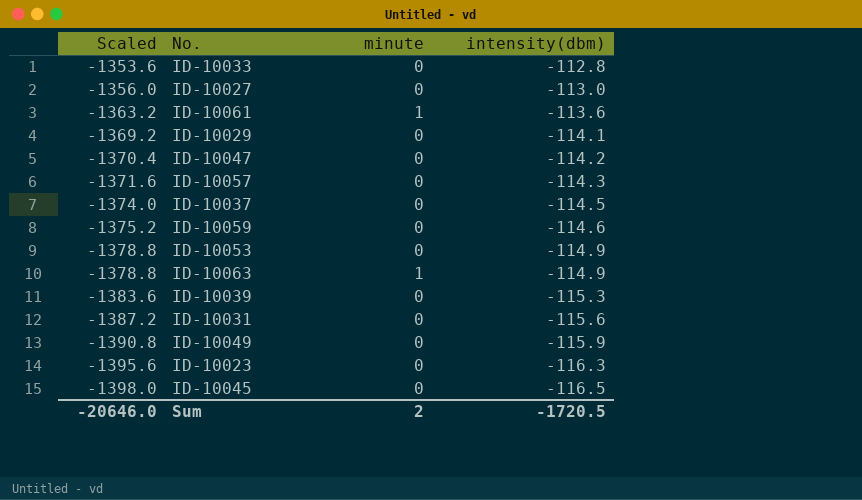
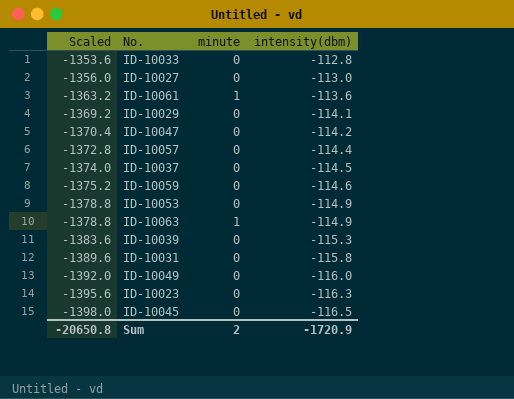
ID-10057 | Scaled: -1371.6 -> -1372.8
ID-10057 | intensity(dbm): -114.3 -> -114.4
ID-10031 | Scaled: -1387.2 -> -1389.6
ID-10031 | intensity(dbm): -115.6 -> -115.8
ID-10049 | Scaled: -1390.8 -> -1392.0
ID-10049 | intensity(dbm): -115.9 -> -116.0
Sum | Scaled: -20646.0 -> -20650.8
Sum | intensity(dbm): -1720.5 -> -1720.9

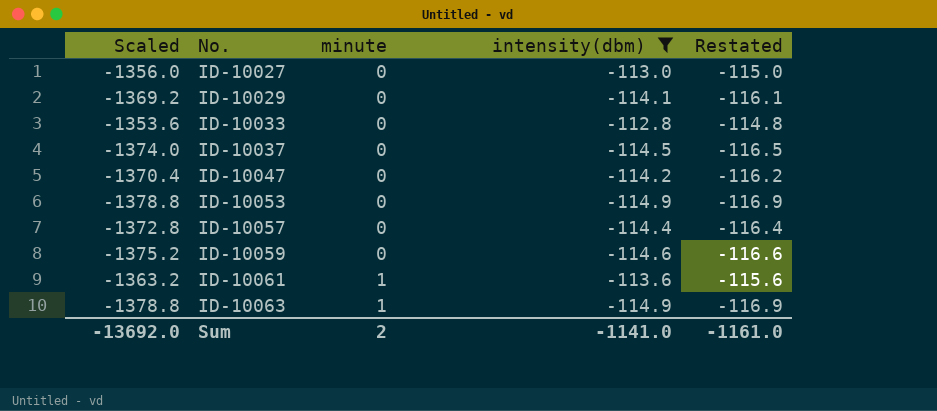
filter: none -> intensity(dbm) >= -114.9
row order: Scaled descending -> No. ascending
column Restated | formula: none -> [intensity(dbm)] - 2
Sum | Scaled: -20650.8 -> -13692.0
Sum | intensity(dbm): -1720.9 -> -1141.0

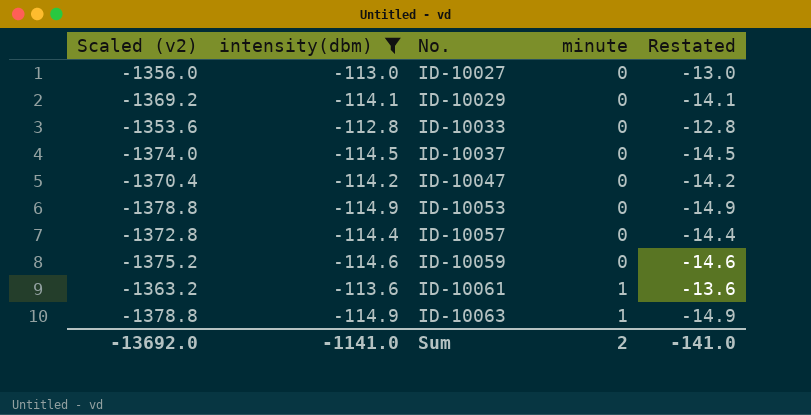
column name: Scaled -> Scaled (v2)
column intensity(dbm) | position: 4 -> 2
column Restated | formula: [intensity(dbm)] - 2 -> [intensity(dbm)] + 100
Sum | Restated: -1161.0 -> -141.0

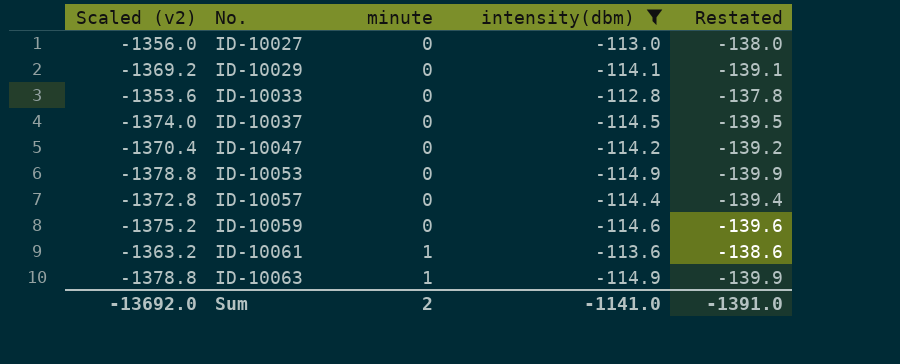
column intensity(dbm) | position: 2 -> 4
column Restated | formula: [intensity(dbm)] + 100 -> [intensity(dbm)] - 25
Sum | Restated: -141.0 -> -1391.0

